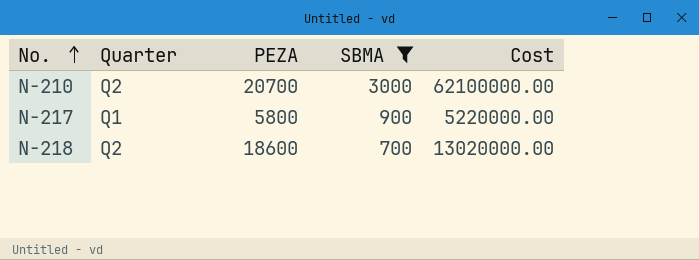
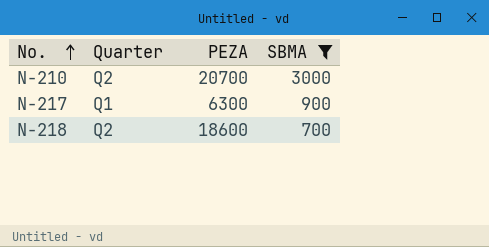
column Cost | formula: [PEZA] * [SBMA] -> none
N-217 | PEZA: 5800 -> 6300

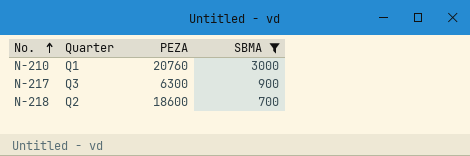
N-210 | Quarter: Q2 -> Q1
N-210 | PEZA: 20700 -> 20760
N-217 | Quarter: Q1 -> Q3

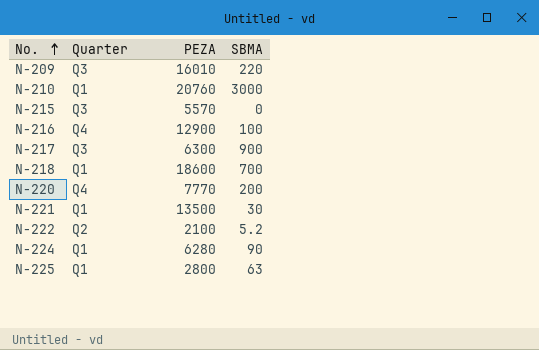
filter: SBMA >= 700 -> none
N-218 | Quarter: Q2 -> Q1

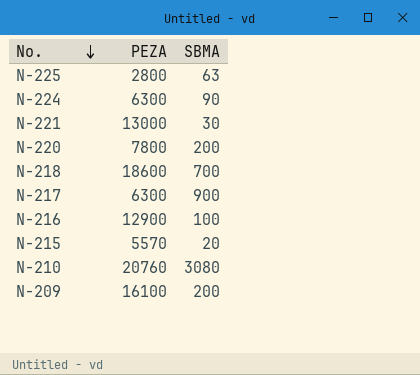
row order: No. ascending -> No. descending
column Quarter | position: 2 -> none
row N-222: Q2 | 2100 | 5.2 -> none
N-224 | PEZA: 6280 -> 6300
N-221 | PEZA: 13500 -> 13000
N-220 | PEZA: 7770 -> 7800
N-215 | SBMA: 0 -> 20
N-210 | SBMA: 3000 -> 3080
N-209 | PEZA: 16010 -> 16100
N-209 | SBMA: 220 -> 200

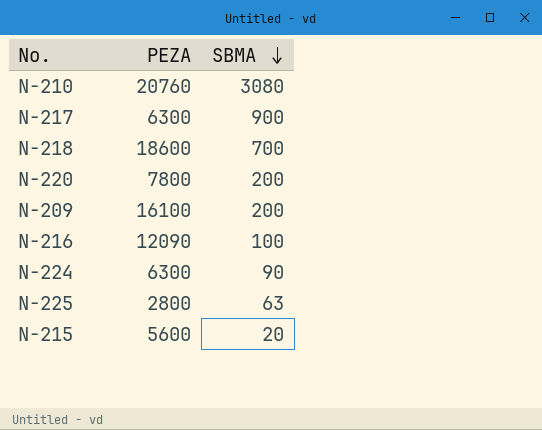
row order: No. descending -> SBMA descending
row N-221: 13000 | 30 -> none
N-216 | PEZA: 12900 -> 12090
N-215 | PEZA: 5570 -> 5600

